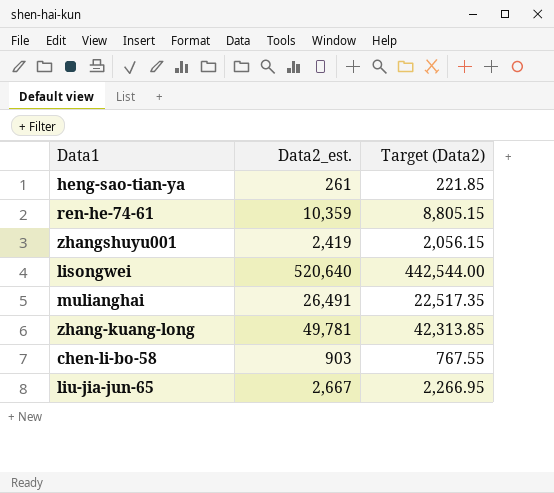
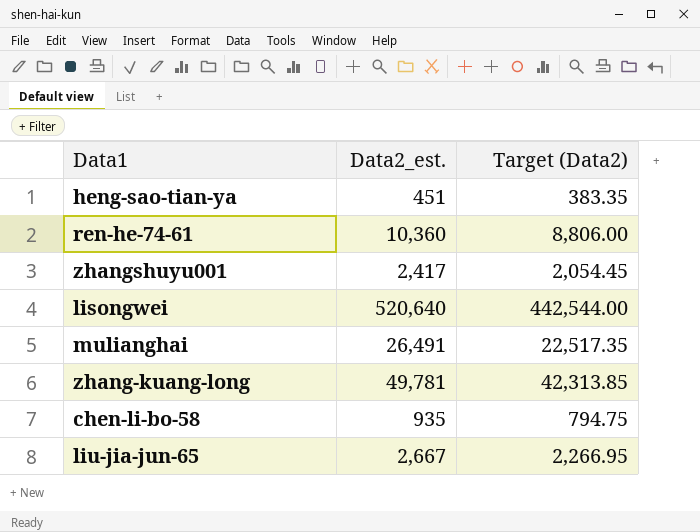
heng-sao-tian-ya | Data2_est.: 261 -> 451
heng-sao-tian-ya | Target (Data2): 221.85 -> 383.35
ren-he-74-61 | Data2_est.: 10,359 -> 10,360
ren-he-74-61 | Target (Data2): 8,805.15 -> 8,806.00
zhangshuyu001 | Data2_est.: 2,419 -> 2,417
zhangshuyu001 | Target (Data2): 2,056.15 -> 2,054.45
chen-li-bo-58 | Data2_est.: 903 -> 935
chen-li-bo-58 | Target (Data2): 767.55 -> 794.75

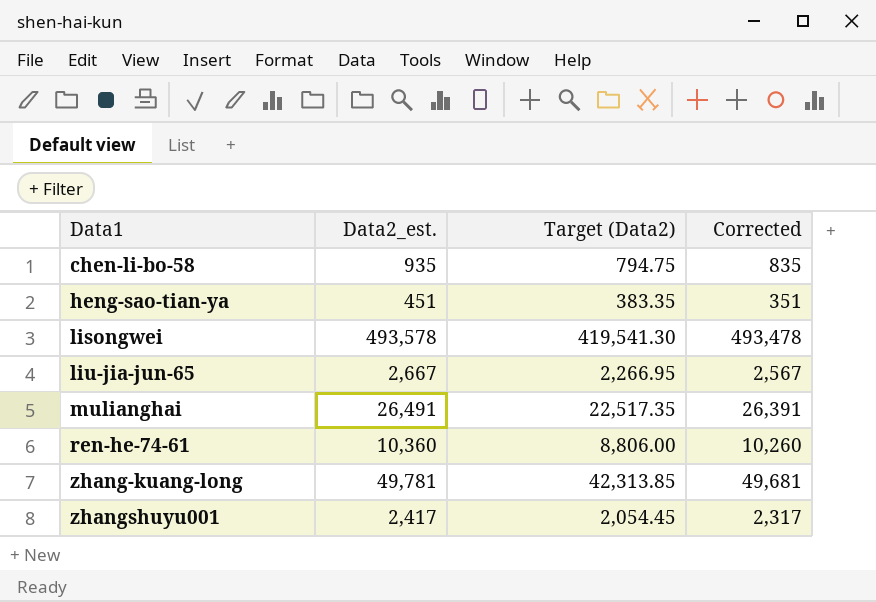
row order: none -> Data1 ascending
column Corrected | formula: none -> [Data2_est.] - 100
lisongwei | Data2_est.: 520,640 -> 493,578
lisongwei | Target (Data2): 442,544.00 -> 419,541.30

